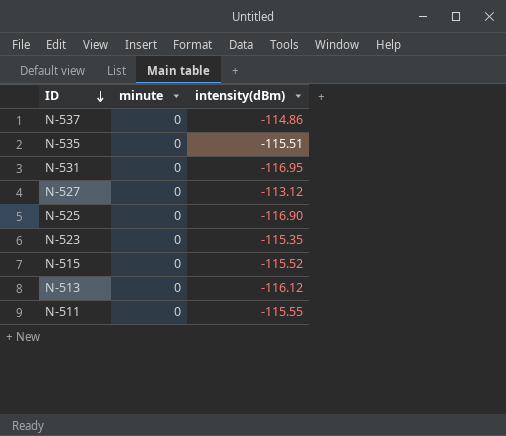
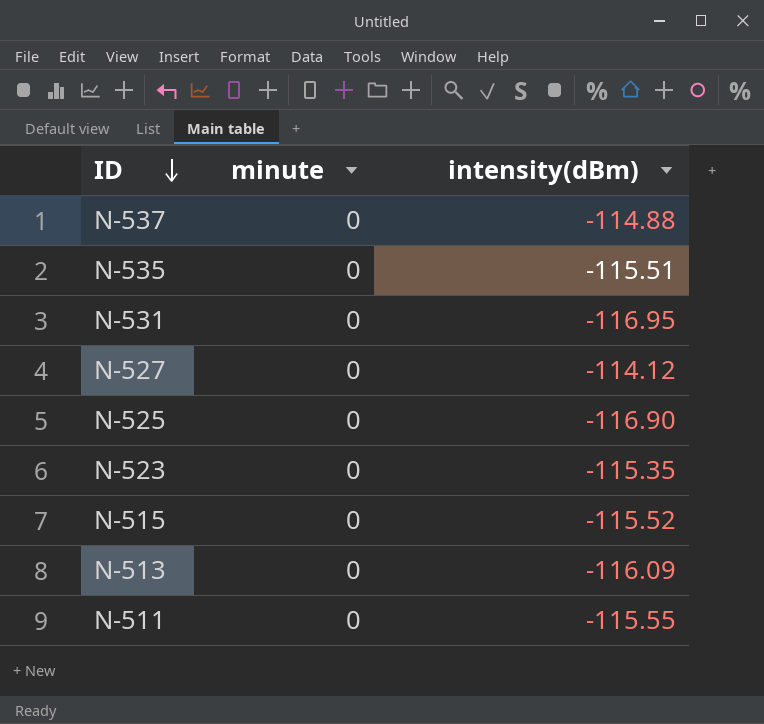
N-537 | intensity(dBm): -114.86 -> -114.88
N-527 | intensity(dBm): -113.12 -> -114.12
N-513 | intensity(dBm): -116.12 -> -116.09

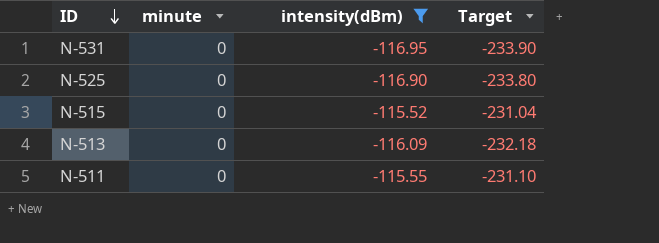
filter: none -> intensity(dBm) <= -115.52
column Target | formula: none -> [intensity(dBm)] * 2

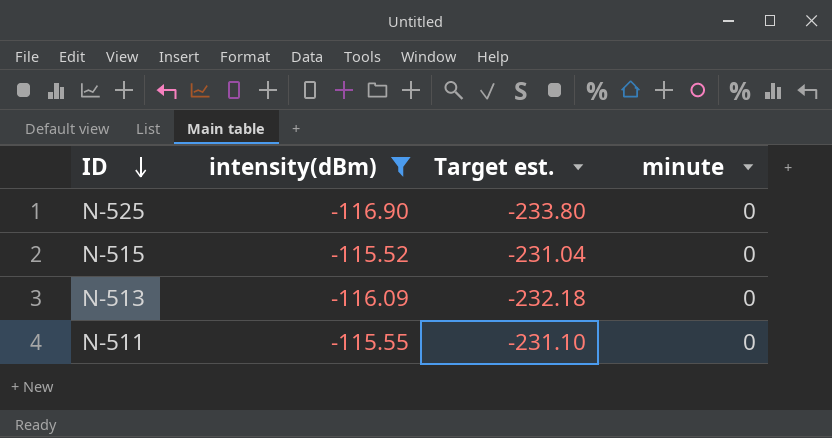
column name: Target -> Target est.
column minute | position: 2 -> 4
row N-531: 0 | -116.95 | -233.90 -> none

